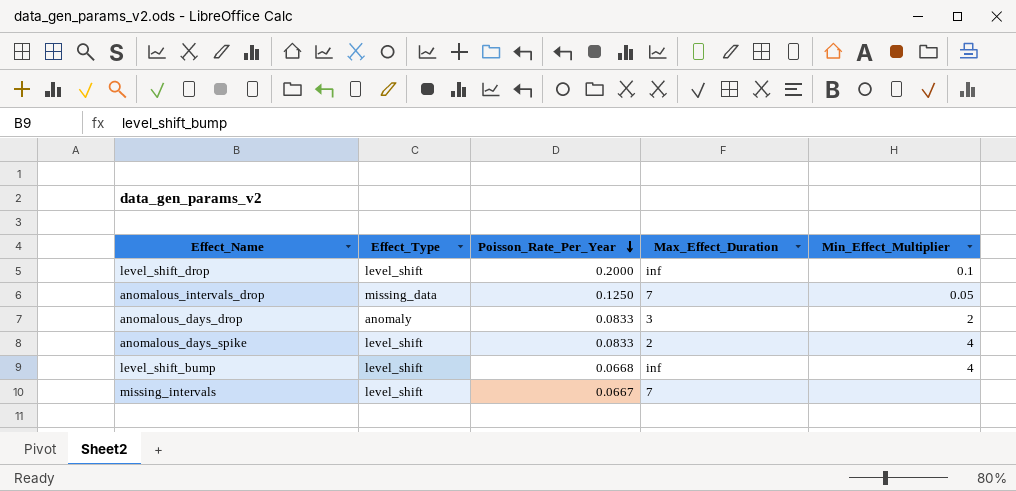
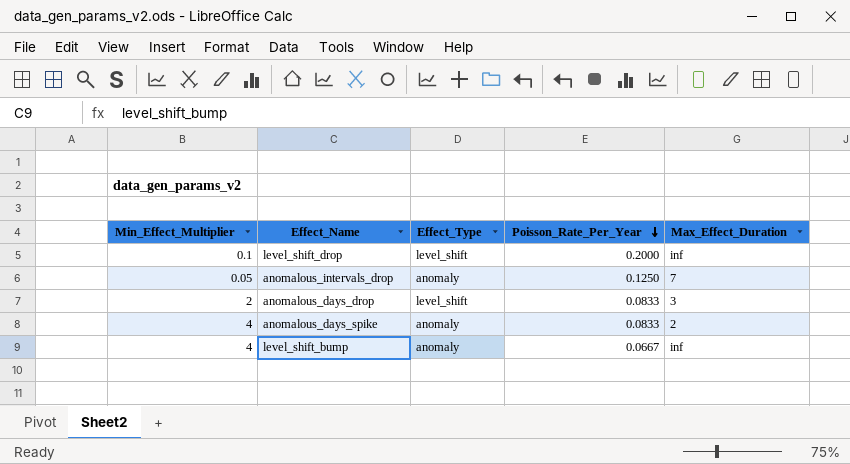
column Min_Effect_Multiplier | position: 5 -> 1
row missing_intervals: level_shift | 0.0667 | 7 | none -> none
anomalous_intervals_drop | Effect_Type: missing_data -> anomaly
anomalous_days_drop | Effect_Type: anomaly -> level_shift
anomalous_days_spike | Effect_Type: level_shift -> anomaly
level_shift_bump | Effect_Type: level_shift -> anomaly
level_shift_bump | Poisson_Rate_Per_Year: 0.0668 -> 0.0667

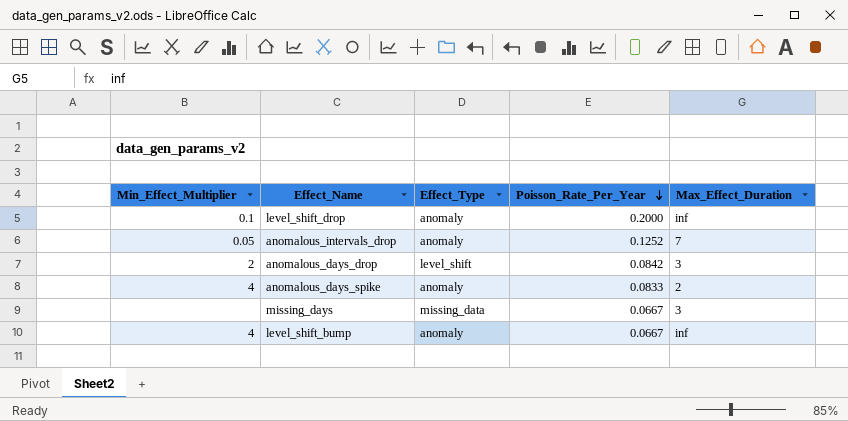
level_shift_drop | Effect_Type: level_shift -> anomaly
anomalous_intervals_drop | Poisson_Rate_Per_Year: 0.1250 -> 0.1252
anomalous_days_drop | Poisson_Rate_Per_Year: 0.0833 -> 0.0842
row missing_days: none -> none | missing_data | 0.0667 | 3

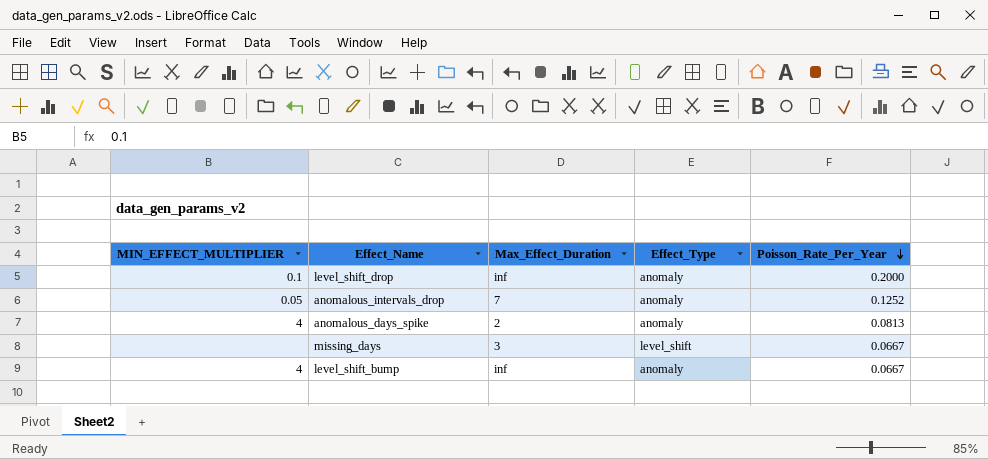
column name: Min_Effect_Multiplier -> MIN_EFFECT_MULTIPLIER
column Max_Effect_Duration | position: 5 -> 3
row anomalous_days_drop: 2 | level_shift | 0.0842 | 3 -> none
anomalous_days_spike | Poisson_Rate_Per_Year: 0.0833 -> 0.0813
missing_days | Effect_Type: missing_data -> level_shift

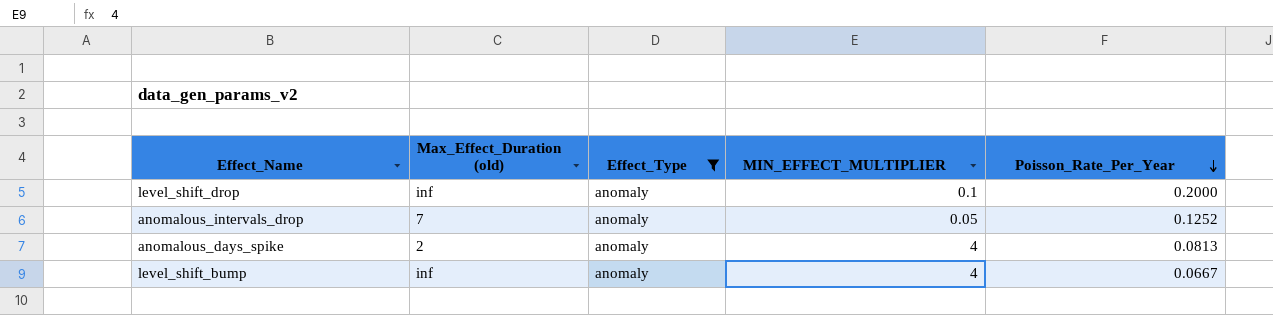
filter: none -> Effect_Type = anomaly
column name: Max_Effect_Duration -> Max_Effect_Duration (old)
column MIN_EFFECT_MULTIPLIER | position: 1 -> 4

